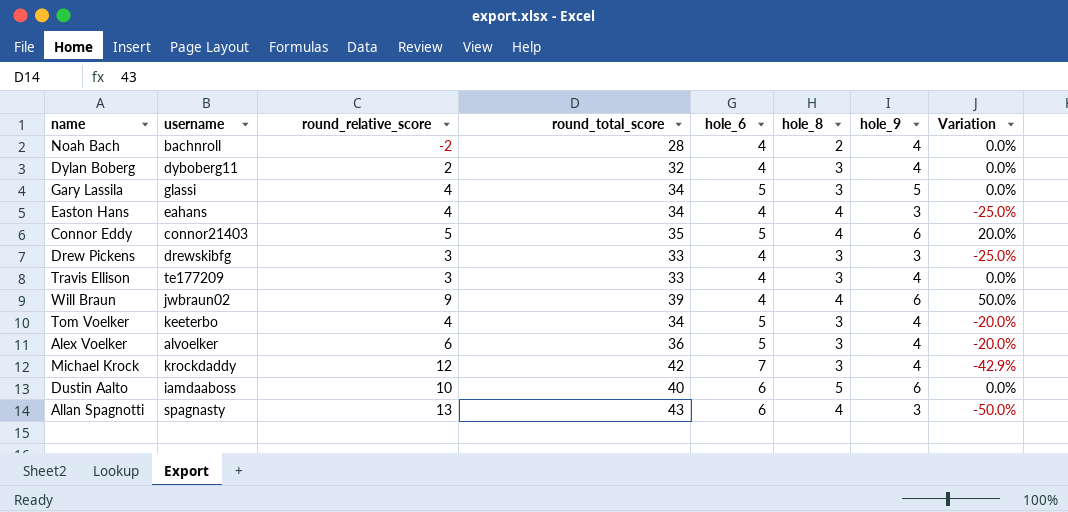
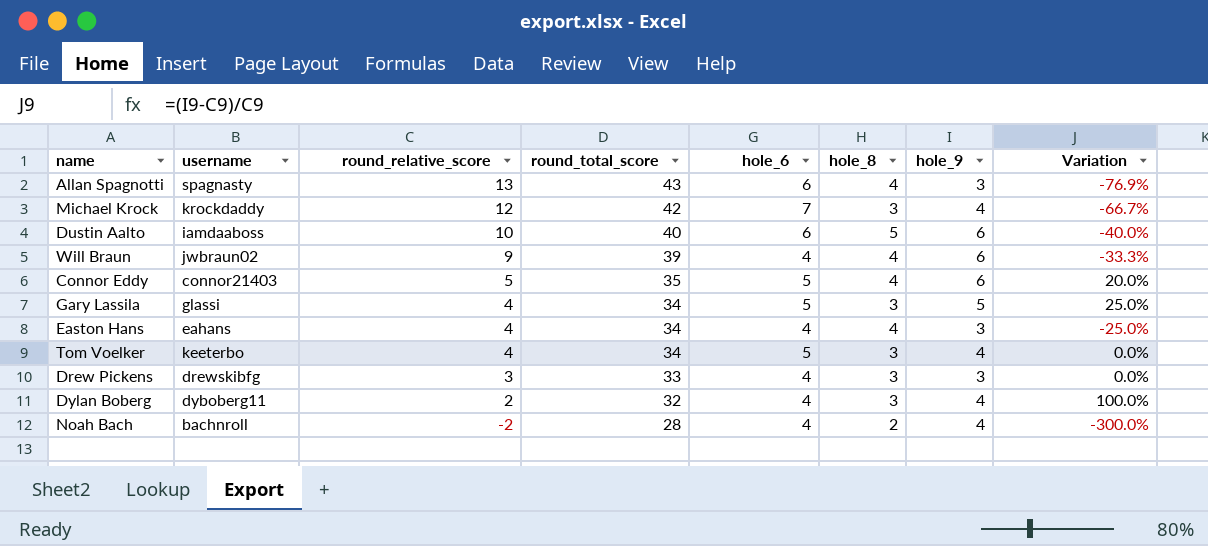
row order: none -> round_relative_score descending
column Variation | formula: ([hole_9] - [hole_6]) / [hole_6] -> ([hole_9] - [round_relative_score]) / [round_relative_score]
row Travis Ellison: te177209 | 3 | 33 | 4 | 3 | 4 | 0.0% -> none
row Alex Voelker: alvoelker | 6 | 36 | 5 | 3 | 4 | -20.0% -> none

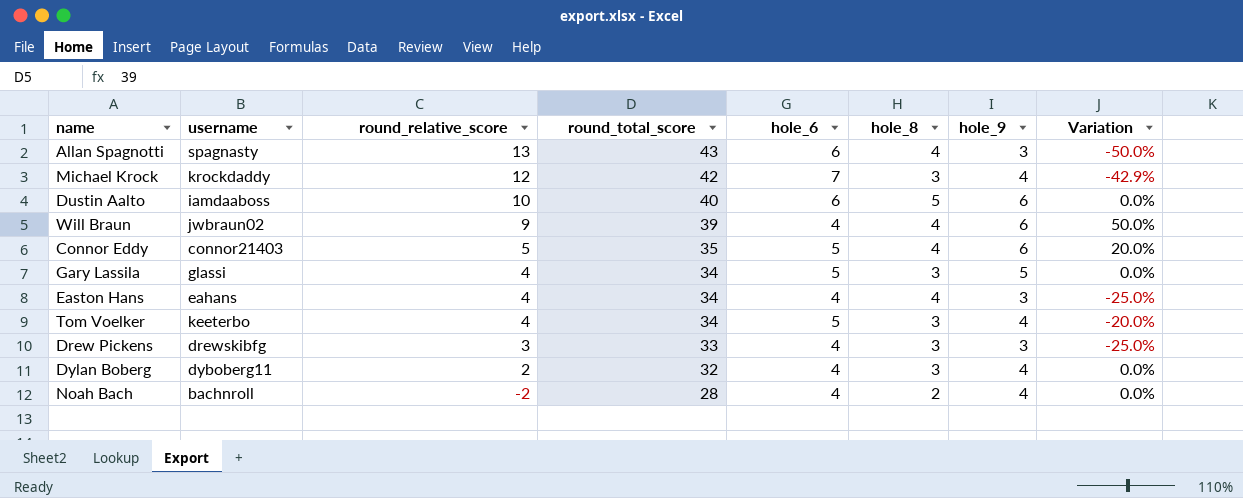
column Variation | formula: ([hole_9] - [round_relative_score]) / [round_relative_score] -> ([hole_9] - [hole_6]) / [hole_6]

